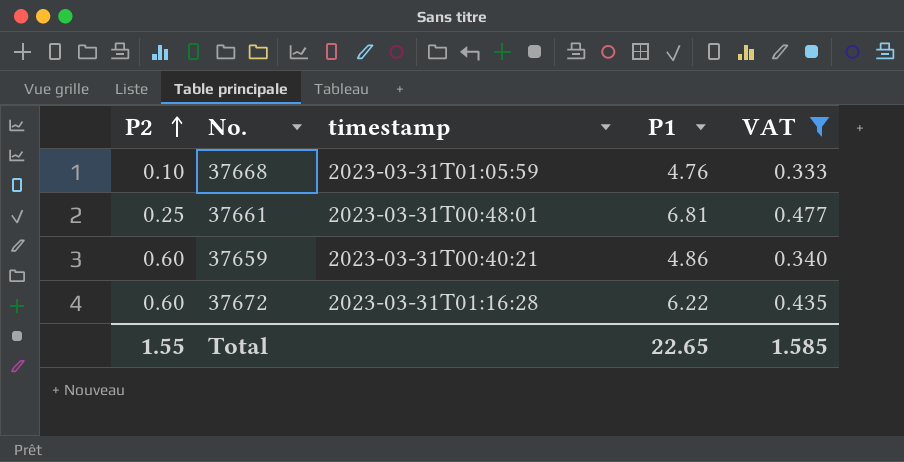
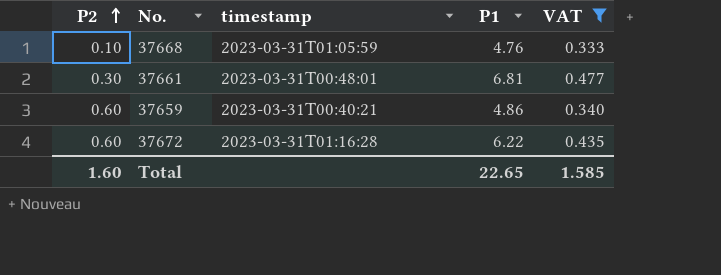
37661 | P2: 0.25 -> 0.30
Total | P2: 1.55 -> 1.60

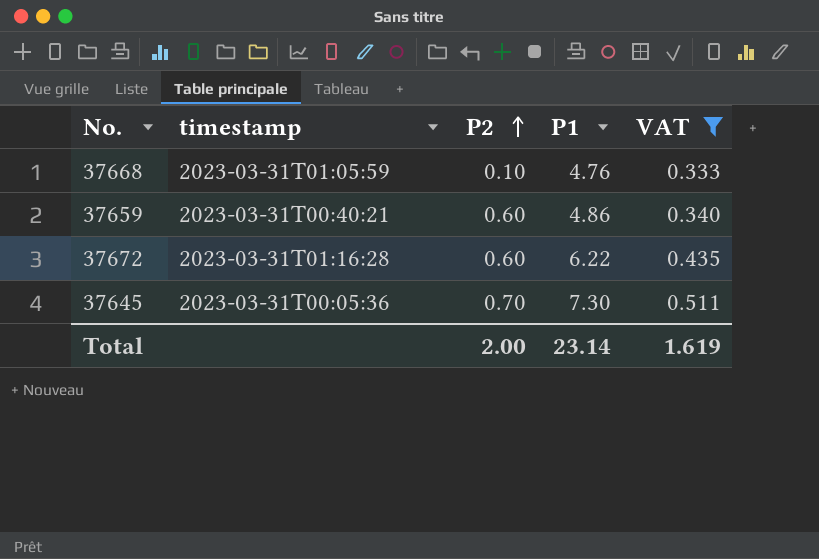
column P2 | position: 1 -> 3
row 37661: 0.30 | 2023-03-31T00:48:01 | 6.81 | 0.477 -> none
row 37645: none -> 2023-03-31T00:05:36 | 0.70 | 7.30 | 0.511
Total | P2: 1.60 -> 2.00
Total | P1: 22.65 -> 23.14
Total | VAT: 1.585 -> 1.619

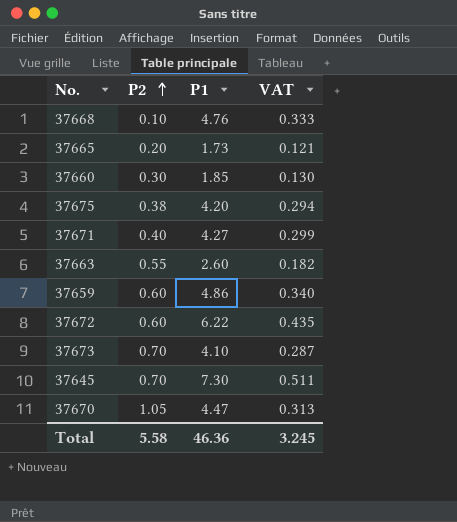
filter: VAT >= 0.333 -> none
column timestamp | position: 2 -> none
Total | P2: 2.00 -> 5.58
Total | P1: 23.14 -> 46.36
Total | VAT: 1.619 -> 3.245

